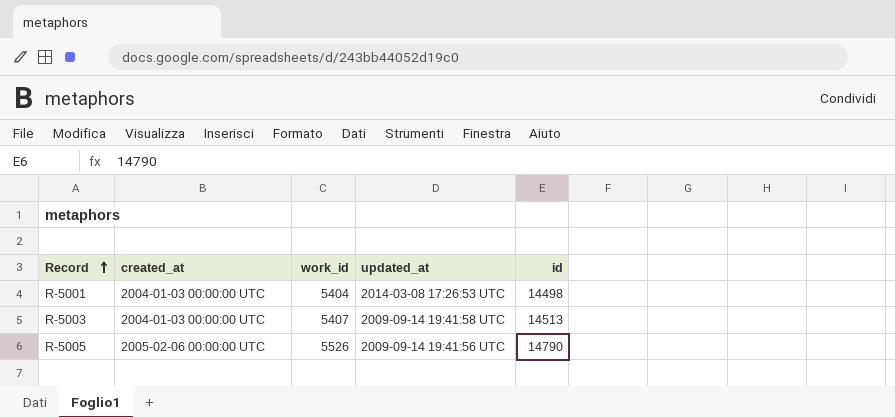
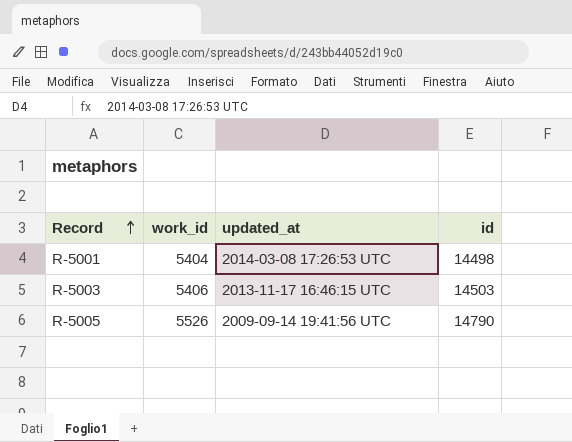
column created_at | position: 2 -> none
R-5003 | work_id: 5407 -> 5406
R-5003 | updated_at: 2009-09-14 19:41:58 UTC -> 2013-11-17 16:46:15 UTC
R-5003 | id: 14513 -> 14503

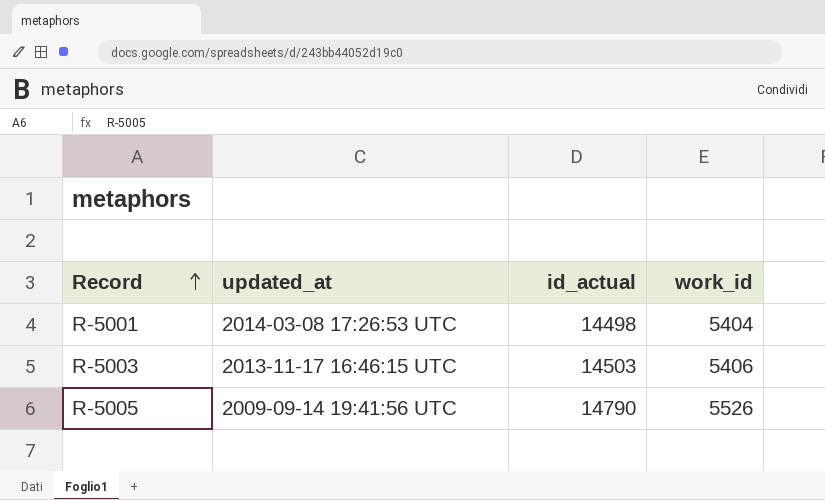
column name: id -> id_actual
column work_id | position: 2 -> 4

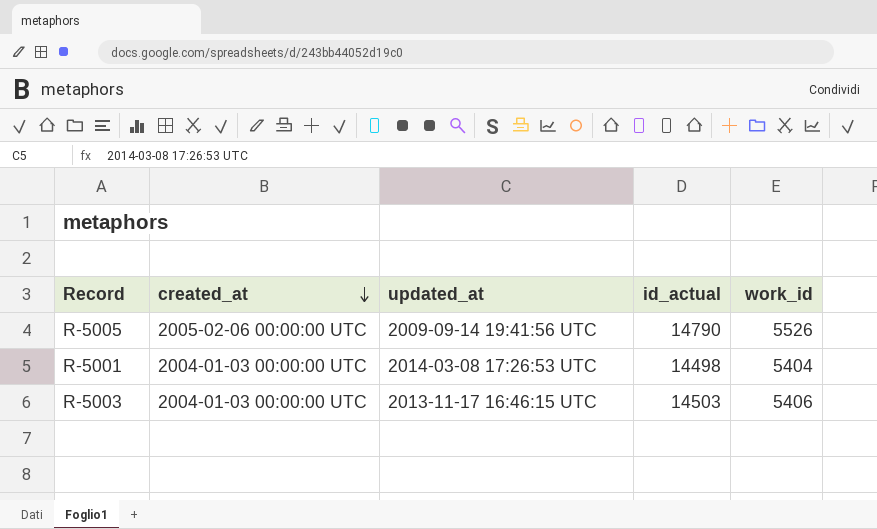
row order: Record ascending -> created_at descending
column created_at | position: none -> 2

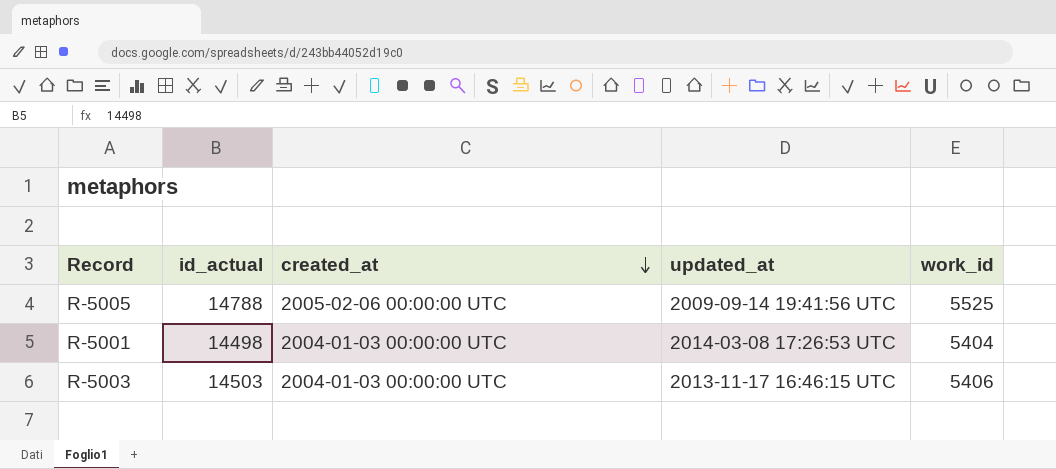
column id_actual | position: 4 -> 2
R-5005 | id_actual: 14790 -> 14788
R-5005 | work_id: 5526 -> 5525

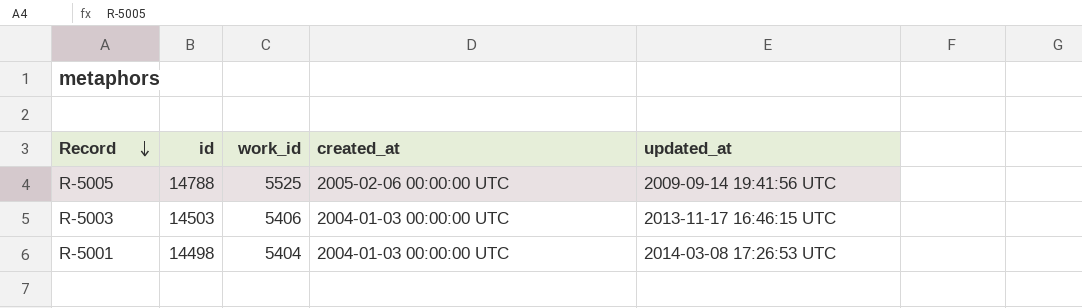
row order: created_at descending -> Record descending
column name: id_actual -> id
column work_id | position: 5 -> 3

